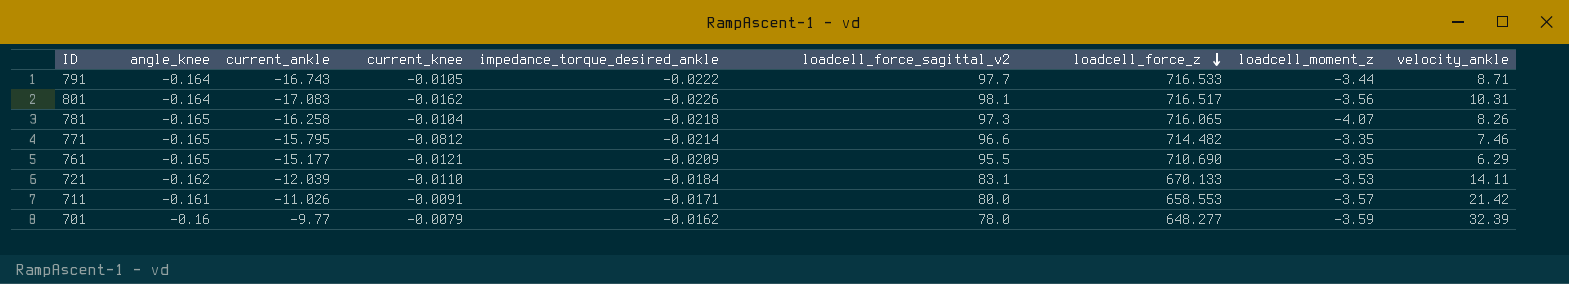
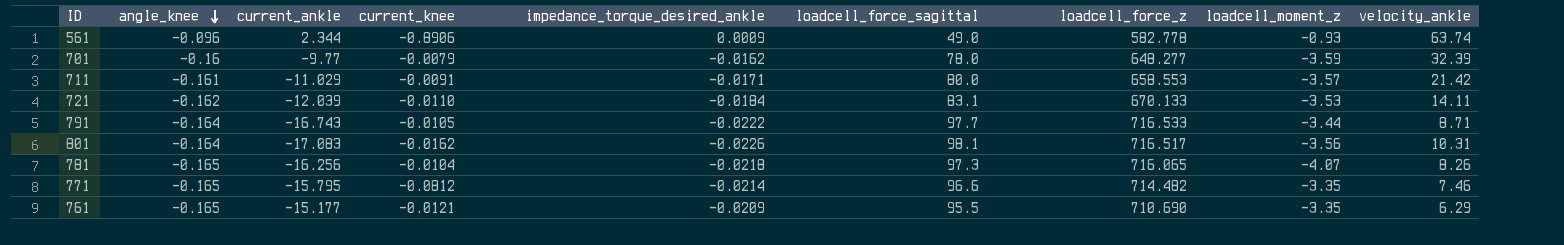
row order: loadcell_force_z descending -> angle_knee descending
column name: loadcell_force_sagittal_v2 -> loadcell_force_sagittal
row 561: none -> -0.096 | 2.344 | -0.8906 | 0.0009 | 49.0 | 582.778 | -0.93 | 63.74
711 | current_ankle: -11.026 -> -11.029
781 | current_ankle: -16.258 -> -16.256

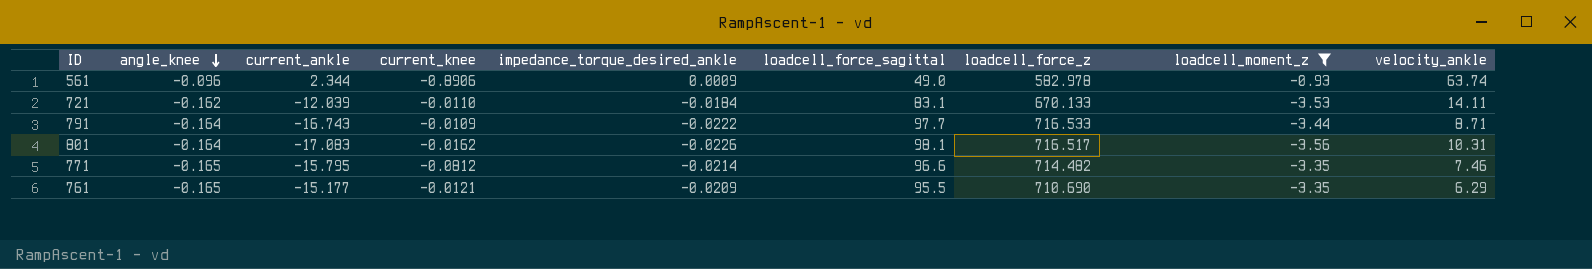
filter: none -> loadcell_moment_z >= -3.56
561 | loadcell_force_z: 582.778 -> 582.978
791 | current_knee: -0.0105 -> -0.0109

